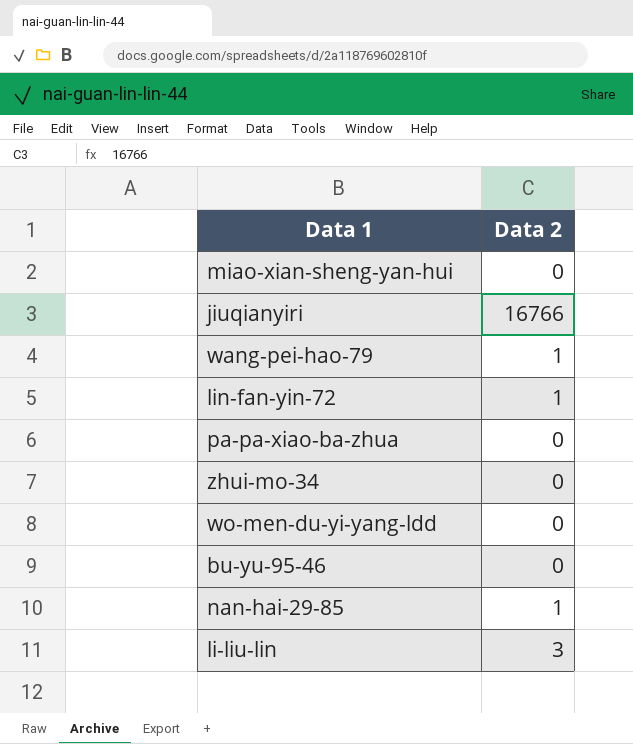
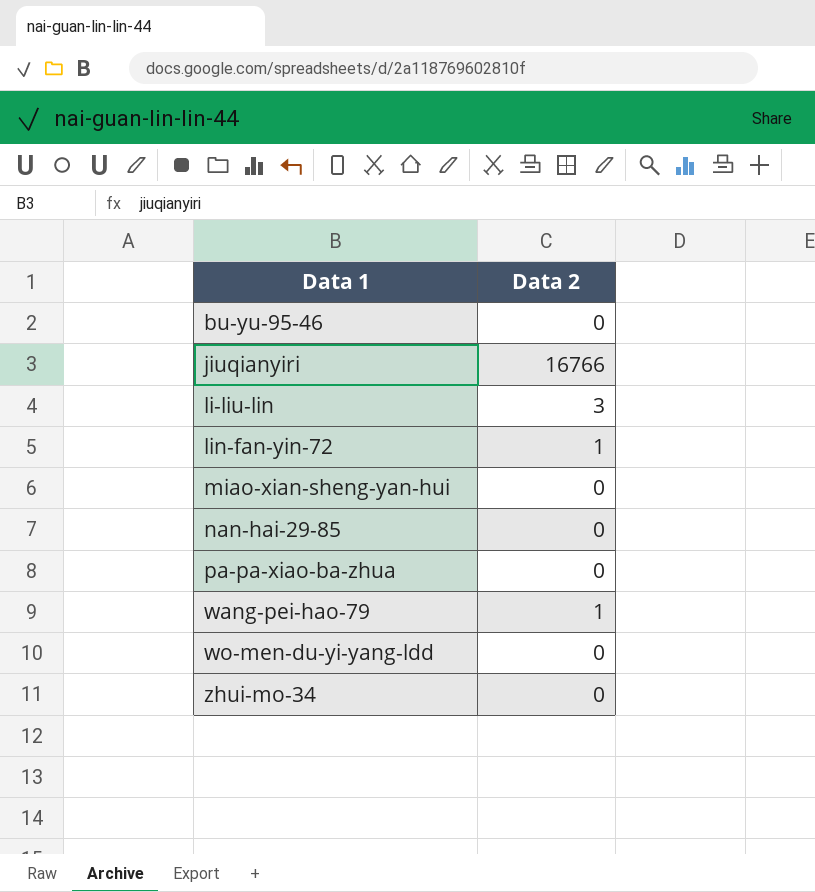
row order: none -> Data 1 ascending
nan-hai-29-85 | Data 2: 1 -> 0

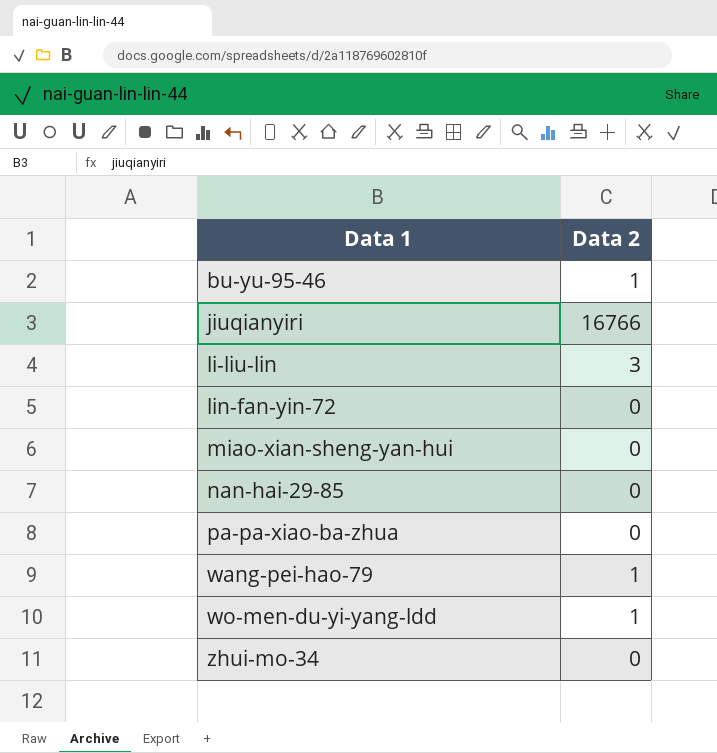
bu-yu-95-46 | Data 2: 0 -> 1
lin-fan-yin-72 | Data 2: 1 -> 0
wo-men-du-yi-yang-ldd | Data 2: 0 -> 1

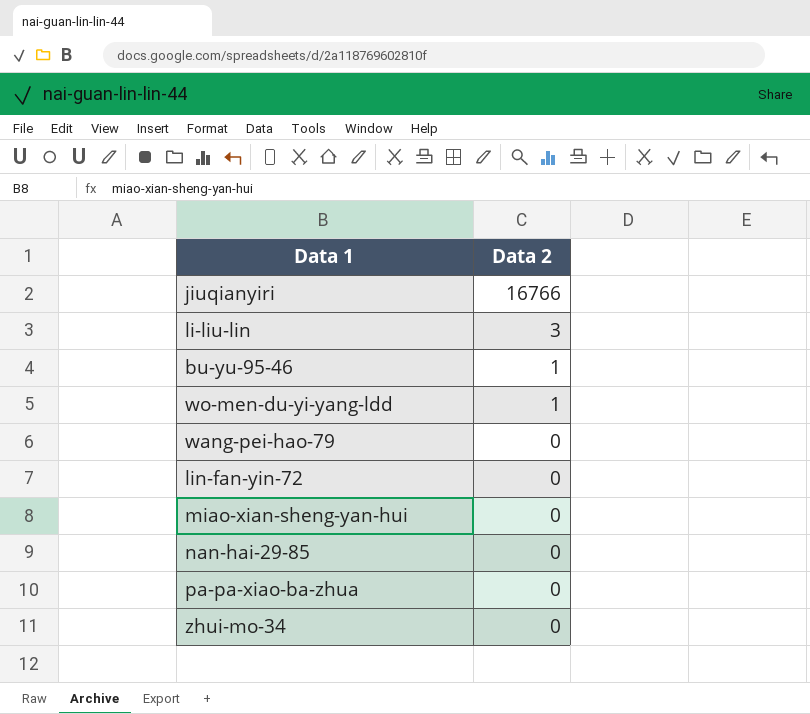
row order: Data 1 ascending -> Data 2 descending
wang-pei-hao-79 | Data 2: 1 -> 0

